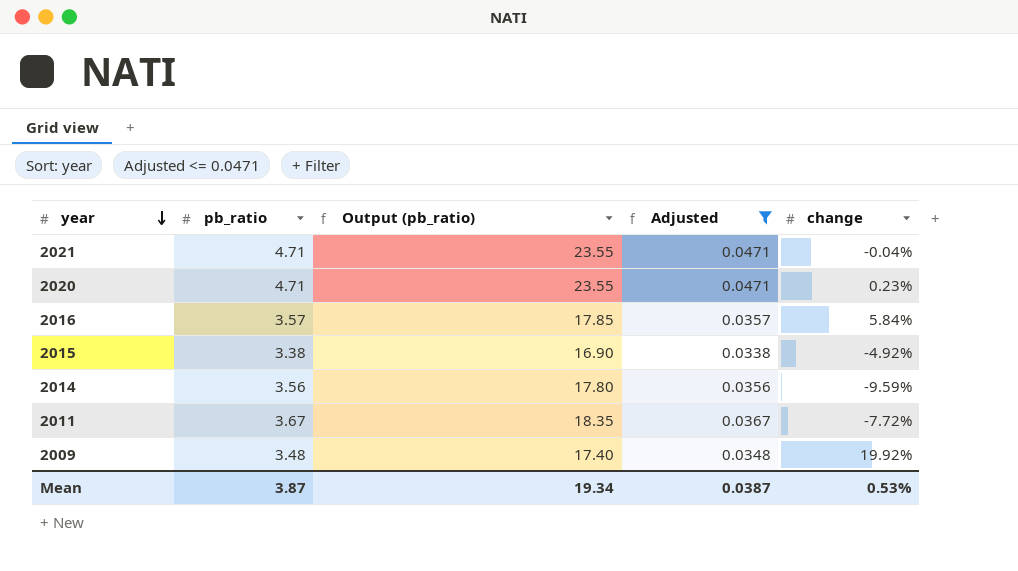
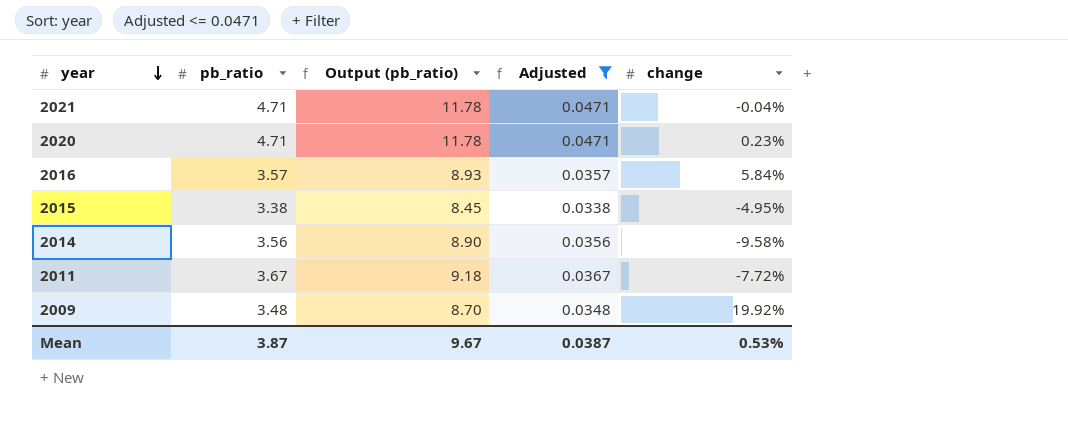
column Output (pb_ratio) | formula: [pb_ratio] * 5 -> [pb_ratio] * 2.5
2015 | change: -4.92% -> -4.95%
2014 | change: -9.59% -> -9.58%
Mean | Output (pb_ratio): 19.34 -> 9.67

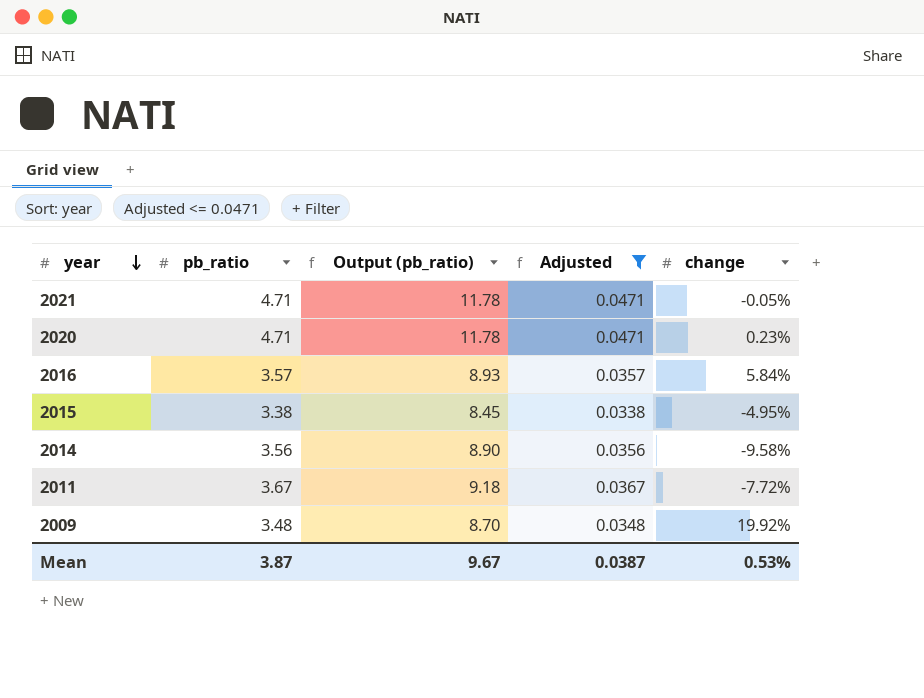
2021 | change: -0.04% -> -0.05%

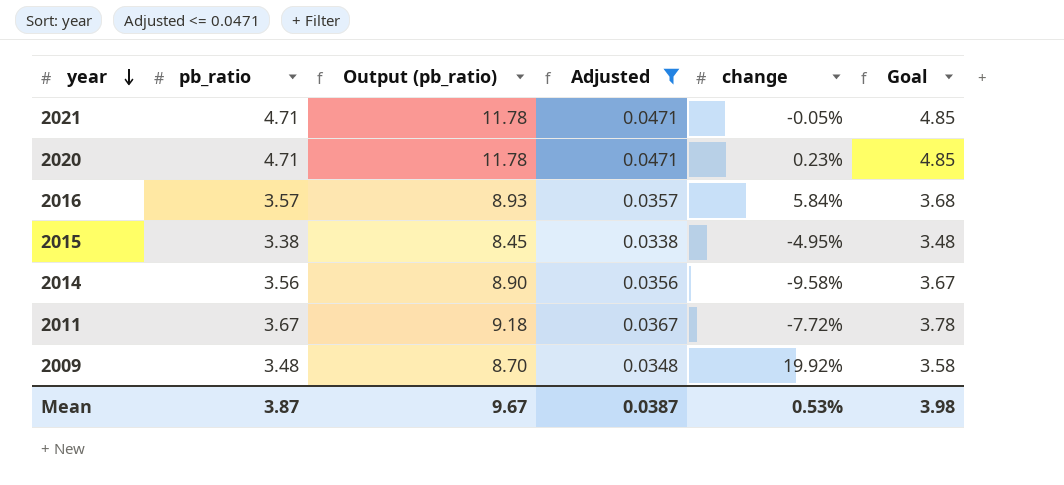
column Goal | formula: none -> [pb_ratio] * 1.03

